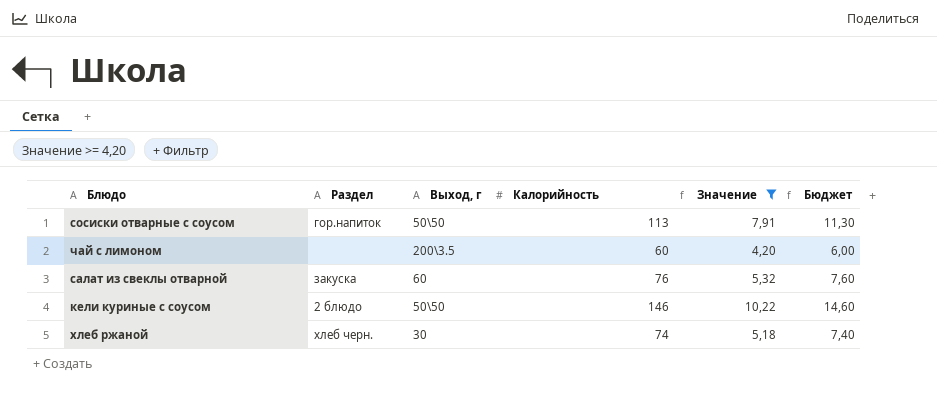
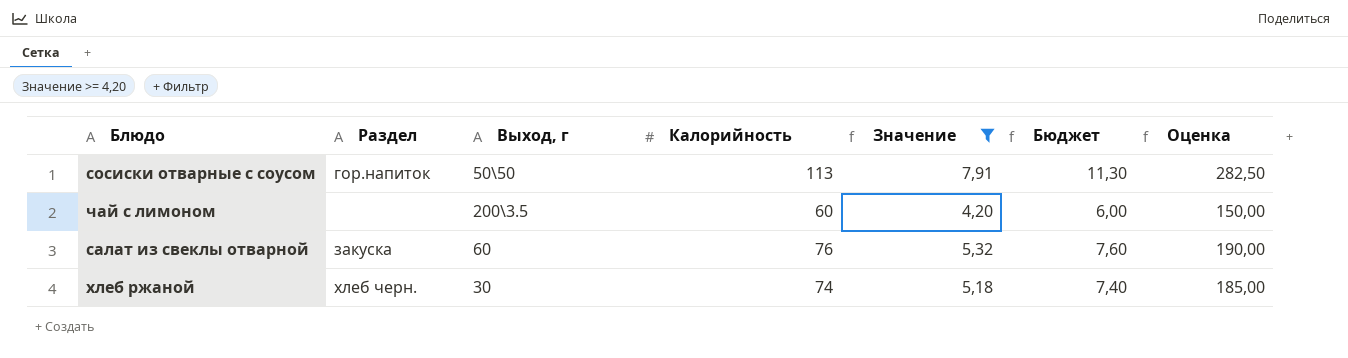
column Оценка | formula: none -> [Калорийность] * 2,5
row кели куриные с соусом: 2 блюдо | 50\50 | 146 | 10,22 | 14,60 -> none

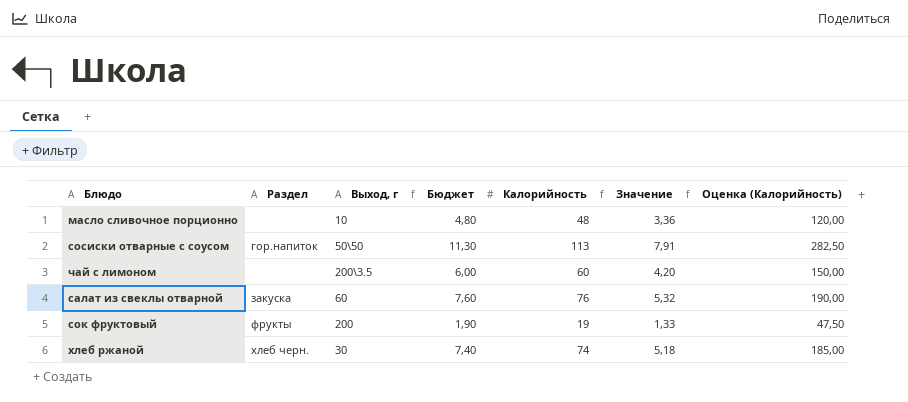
filter: Значение >= 4,20 -> none
column Бюджет | position: 6 -> 4
column name: Оценка -> Оценка (Калорийность)

